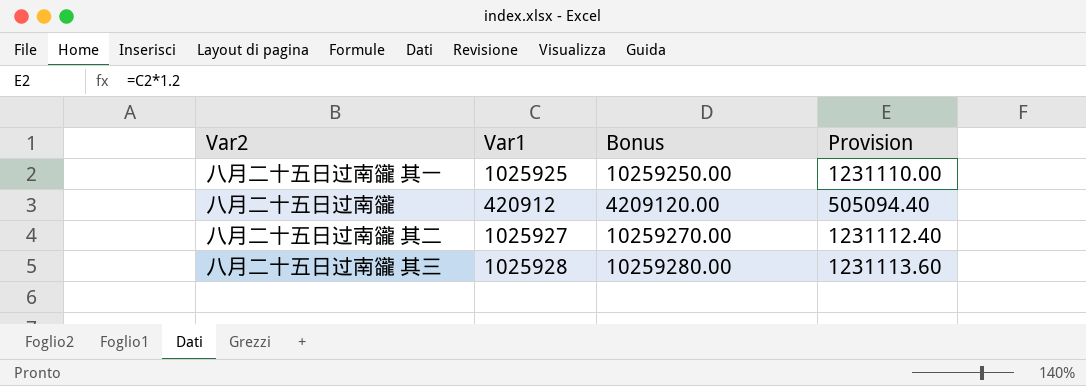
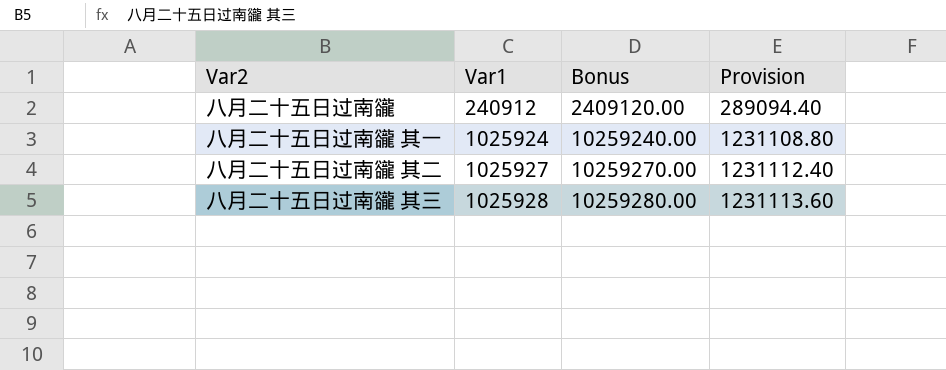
row order: none -> Var1 ascending
八月二十五日过南豅 | Var1: 420912 -> 240912
八月二十五日过南豅 | Bonus: 4209120.00 -> 2409120.00
八月二十五日过南豅 | Provision: 505094.40 -> 289094.40
八月二十五日过南豅 其一 | Var1: 1025925 -> 1025924
八月二十五日过南豅 其一 | Bonus: 10259250.00 -> 10259240.00
八月二十五日过南豅 其一 | Provision: 1231110.00 -> 1231108.80

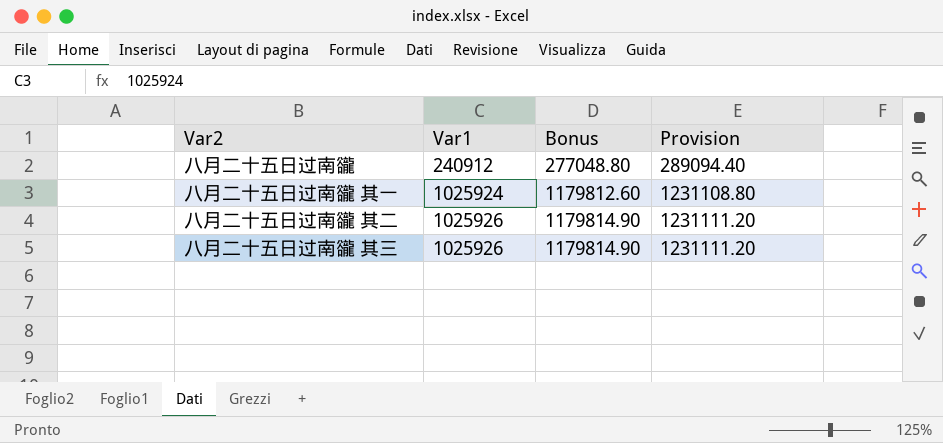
column Bonus | formula: [Var1] * 10 -> [Var1] * 1.15
八月二十五日过南豅 其二 | Var1: 1025927 -> 1025926
八月二十五日过南豅 其二 | Provision: 1231112.40 -> 1231111.20
八月二十五日过南豅 其三 | Var1: 1025928 -> 1025926
八月二十五日过南豅 其三 | Provision: 1231113.60 -> 1231111.20

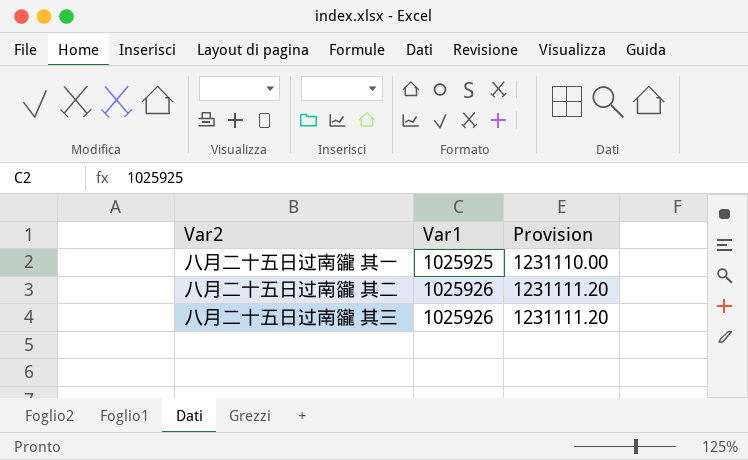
column Bonus | formula: [Var1] * 1.15 -> none
row 八月二十五日过南豅: 240912 | 277048.80 | 289094.40 -> none
八月二十五日过南豅 其一 | Var1: 1025924 -> 1025925
八月二十五日过南豅 其一 | Provision: 1231108.80 -> 1231110.00

